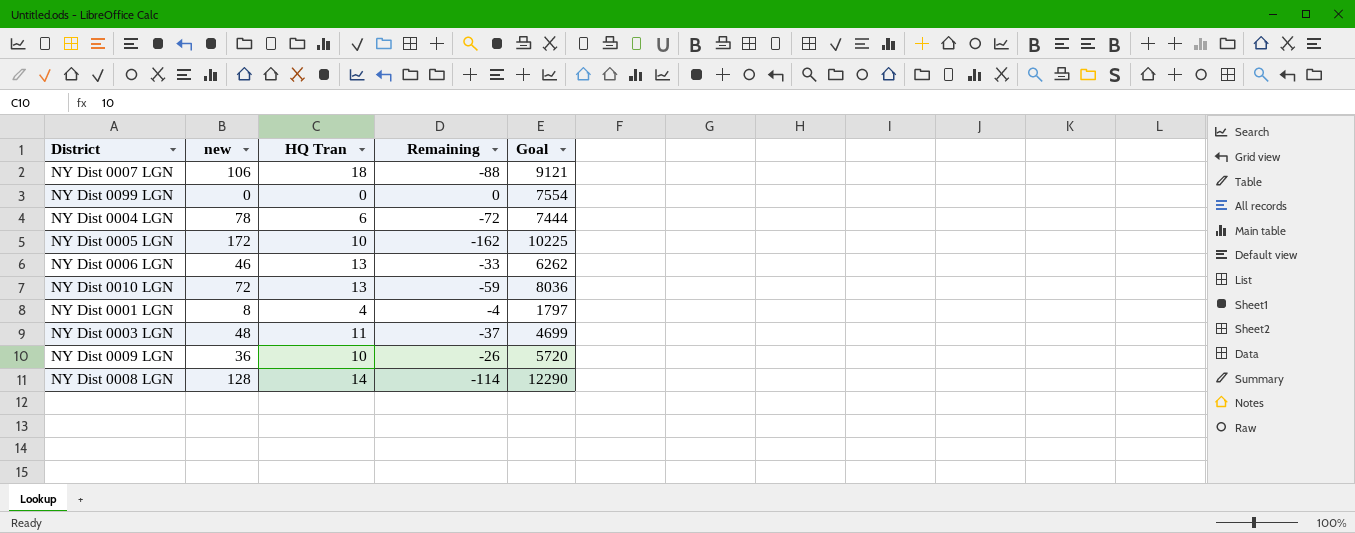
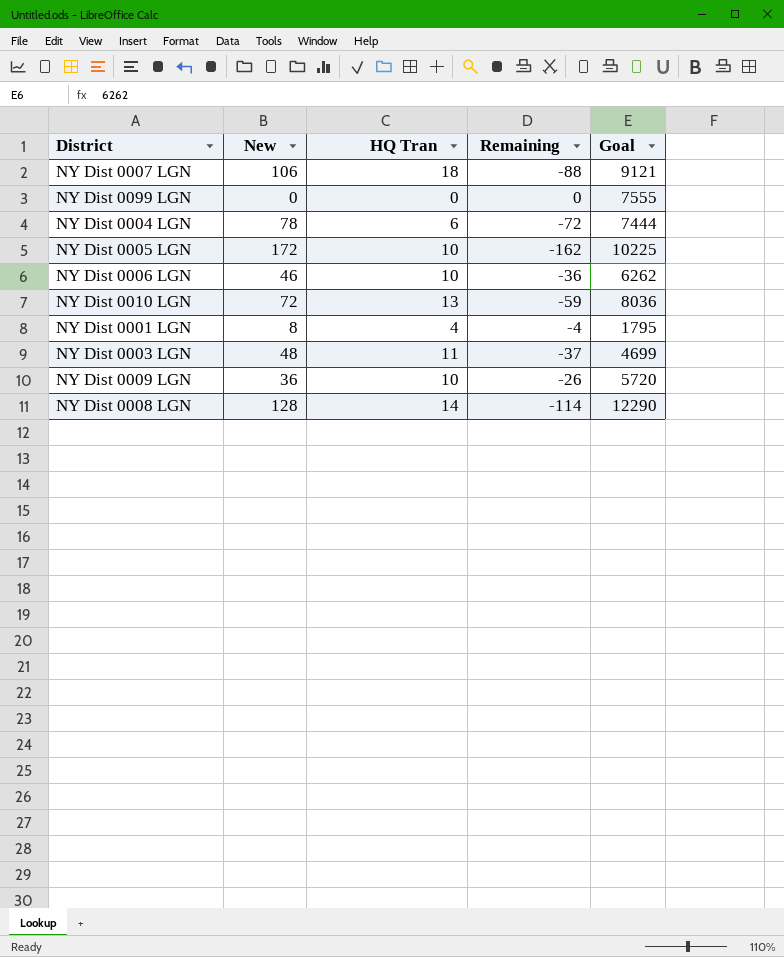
column name: new -> New
NY Dist 0099 LGN | Goal: 7554 -> 7555
NY Dist 0006 LGN | HQ Tran: 13 -> 10
NY Dist 0006 LGN | Remaining: -33 -> -36
NY Dist 0001 LGN | Goal: 1797 -> 1795

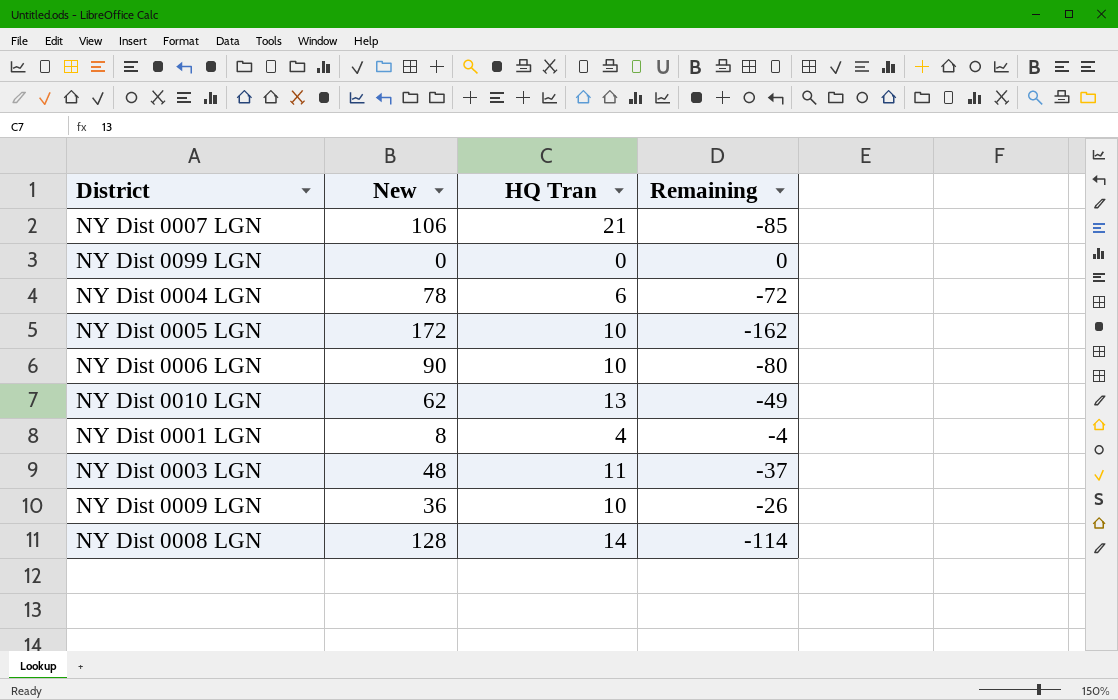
column Goal | position: 5 -> none
NY Dist 0007 LGN | HQ Tran: 18 -> 21
NY Dist 0007 LGN | Remaining: -88 -> -85
NY Dist 0006 LGN | New: 46 -> 90
NY Dist 0006 LGN | Remaining: -36 -> -80
NY Dist 0010 LGN | New: 72 -> 62
NY Dist 0010 LGN | Remaining: -59 -> -49

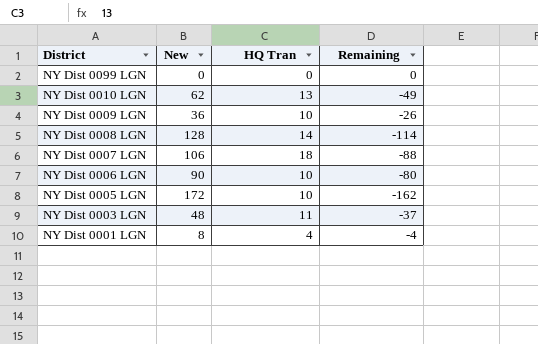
row order: none -> District descending
row NY Dist 0004 LGN: 78 | 6 | -72 -> none
NY Dist 0007 LGN | HQ Tran: 21 -> 18
NY Dist 0007 LGN | Remaining: -85 -> -88

